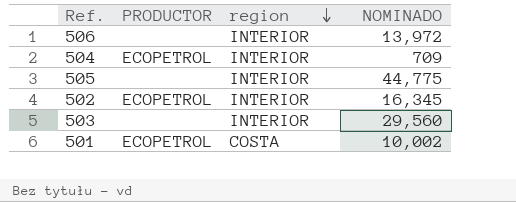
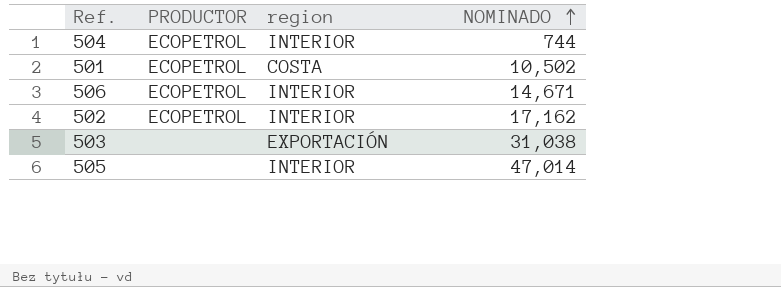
row order: region descending -> NOMINADO ascending
504 | NOMINADO: 709 -> 744
501 | NOMINADO: 10,002 -> 10,502
506 | PRODUCTOR: none -> ECOPETROL
506 | NOMINADO: 13,972 -> 14,671
502 | NOMINADO: 16,345 -> 17,162
503 | region: INTERIOR -> EXPORTACIÓN
503 | NOMINADO: 29,560 -> 31,038
505 | NOMINADO: 44,775 -> 47,014

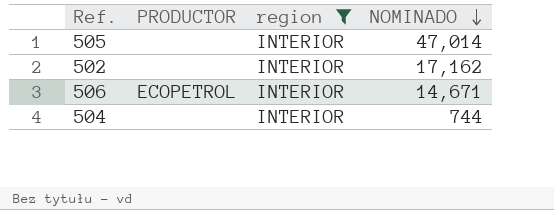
filter: none -> region = INTERIOR
row order: NOMINADO ascending -> NOMINADO descending
502 | PRODUCTOR: ECOPETROL -> none
504 | PRODUCTOR: ECOPETROL -> none

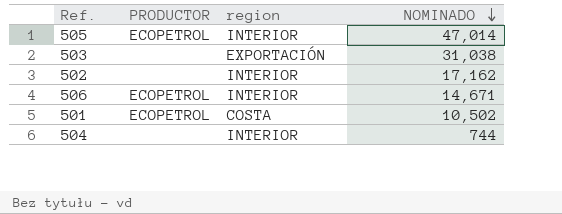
filter: region = INTERIOR -> none
505 | PRODUCTOR: none -> ECOPETROL

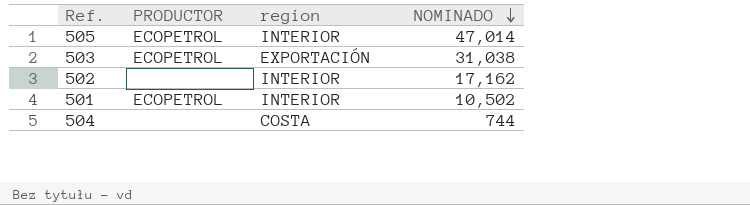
row 506: ECOPETROL | INTERIOR | 14,671 -> none
503 | PRODUCTOR: none -> ECOPETROL
501 | region: COSTA -> INTERIOR
504 | region: INTERIOR -> COSTA

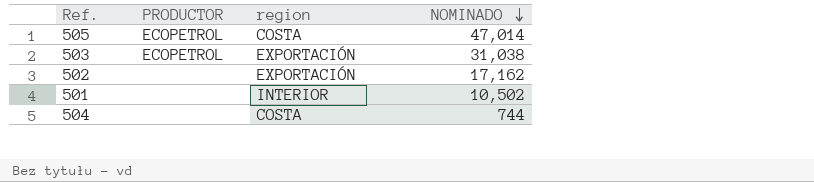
505 | region: INTERIOR -> COSTA
502 | region: INTERIOR -> EXPORTACIÓN
501 | PRODUCTOR: ECOPETROL -> none

